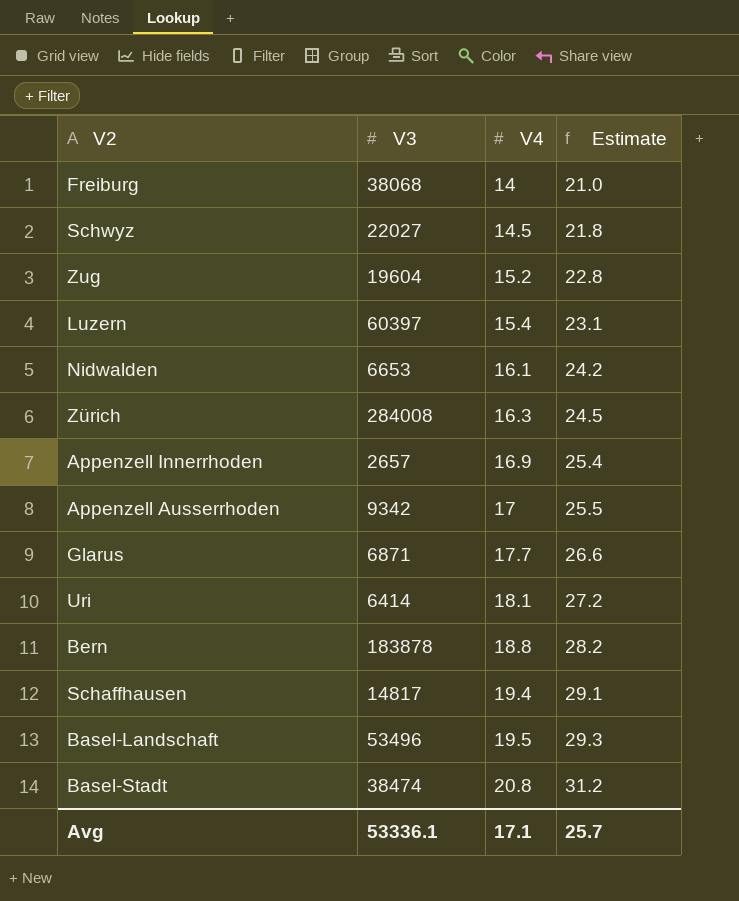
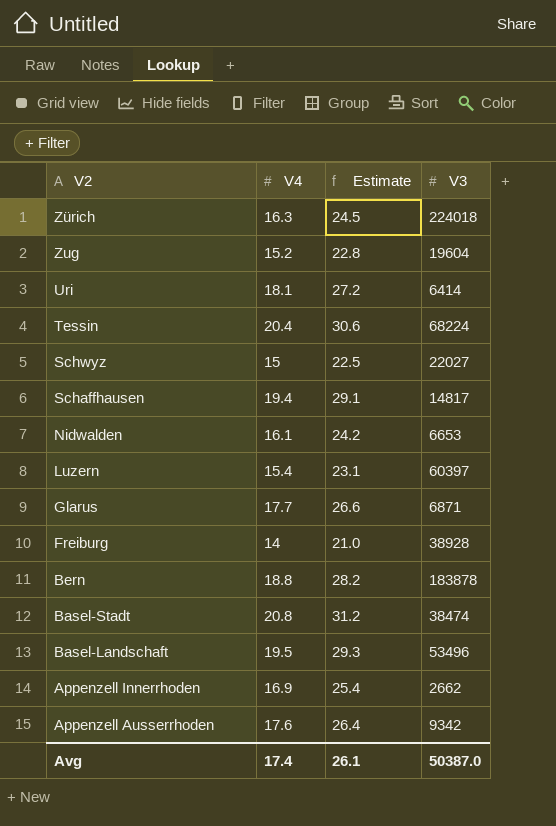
row order: V4 ascending -> V2 descending
column V3 | position: 2 -> 4
Zürich | V3: 284008 -> 224018
row Tessin: none -> 20.4 | 30.6 | 68224
Schwyz | V4: 14.5 -> 15
Schwyz | Estimate: 21.8 -> 22.5
Freiburg | V3: 38068 -> 38928
Appenzell Innerrhoden | V3: 2657 -> 2662
Appenzell Ausserrhoden | V4: 17 -> 17.6
Appenzell Ausserrhoden | Estimate: 25.5 -> 26.4
Avg | V4: 17.1 -> 17.4
Avg | Estimate: 25.7 -> 26.1
Avg | V3: 53336.1 -> 50387.0

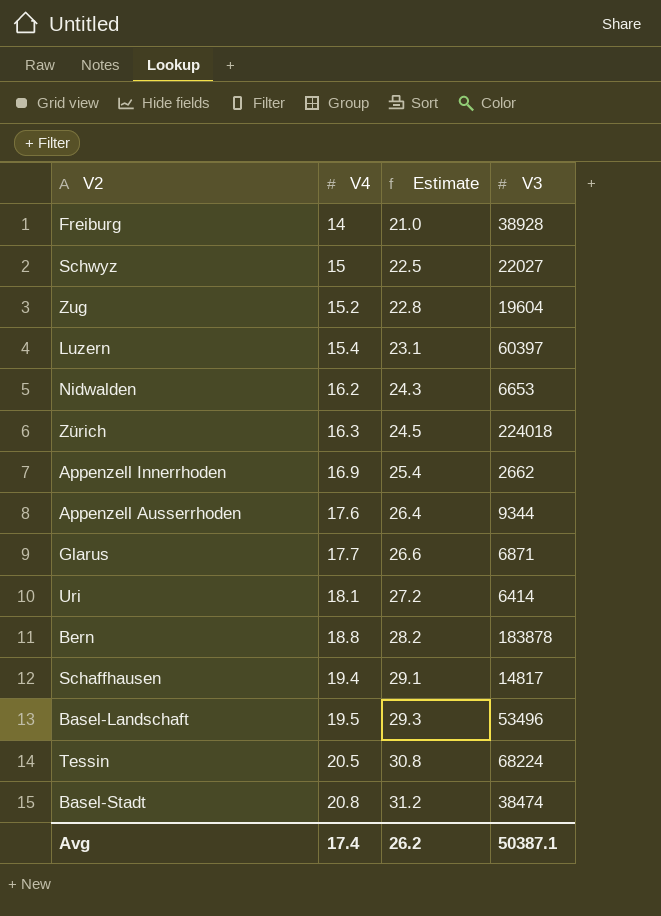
row order: V2 descending -> V4 ascending
Nidwalden | V4: 16.1 -> 16.2
Nidwalden | Estimate: 24.2 -> 24.3
Appenzell Ausserrhoden | V3: 9342 -> 9344
Tessin | V4: 20.4 -> 20.5
Tessin | Estimate: 30.6 -> 30.8
Avg | Estimate: 26.1 -> 26.2
Avg | V3: 50387.0 -> 50387.1

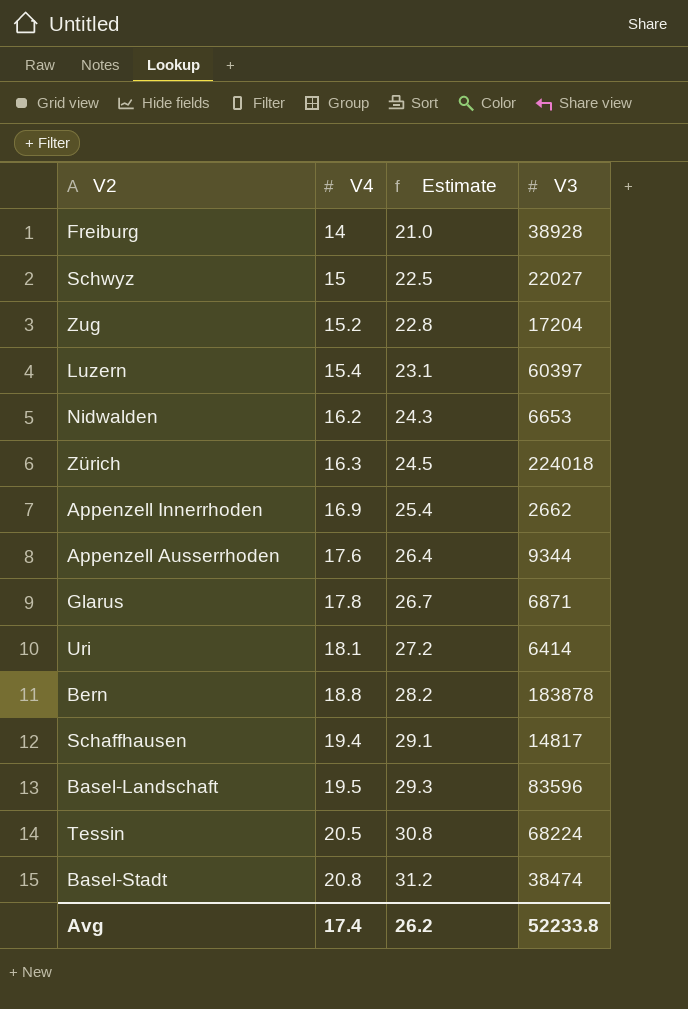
Zug | V3: 19604 -> 17204
Glarus | V4: 17.7 -> 17.8
Glarus | Estimate: 26.6 -> 26.7
Basel-Landschaft | V3: 53496 -> 83596
Avg | V3: 50387.1 -> 52233.8

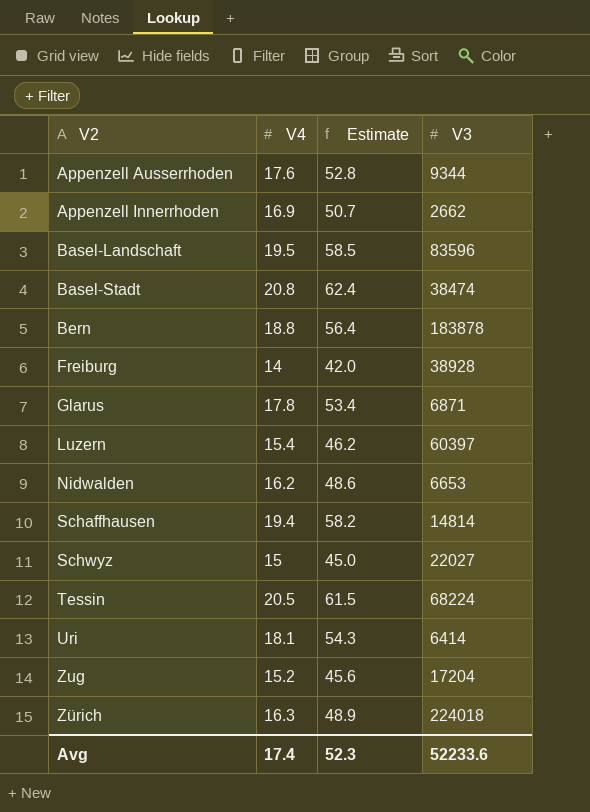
row order: V4 ascending -> V2 ascending
column Estimate | formula: [V4] * 1.5 -> [V4] * 3
Schaffhausen | V3: 14817 -> 14814
Avg | Estimate: 26.2 -> 52.3
Avg | V3: 52233.8 -> 52233.6

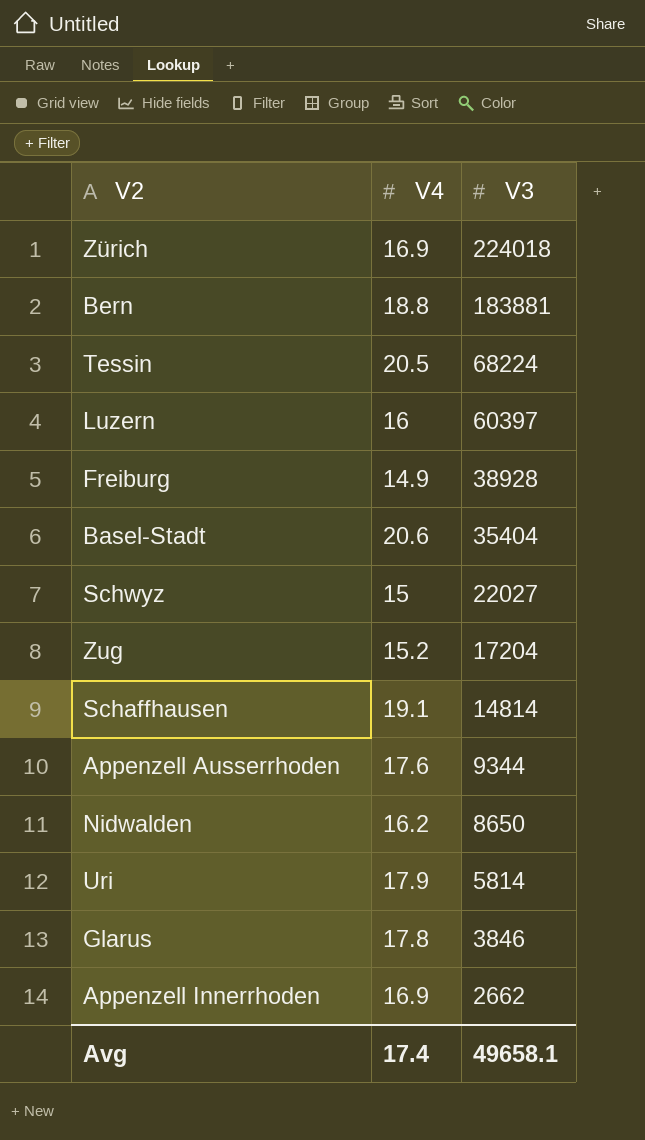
row order: V2 ascending -> V3 descending
column Estimate | formula: [V4] * 3 -> none
row Basel-Landschaft: 19.5 | 58.5 | 83596 -> none
Zürich | V4: 16.3 -> 16.9
Bern | V3: 183878 -> 183881
Luzern | V4: 15.4 -> 16
Freiburg | V4: 14 -> 14.9
Basel-Stadt | V4: 20.8 -> 20.6
Basel-Stadt | V3: 38474 -> 35404
Schaffhausen | V4: 19.4 -> 19.1
Nidwalden | V3: 6653 -> 8650
Uri | V4: 18.1 -> 17.9
Uri | V3: 6414 -> 5814
Glarus | V3: 6871 -> 3846
Avg | V3: 52233.6 -> 49658.1

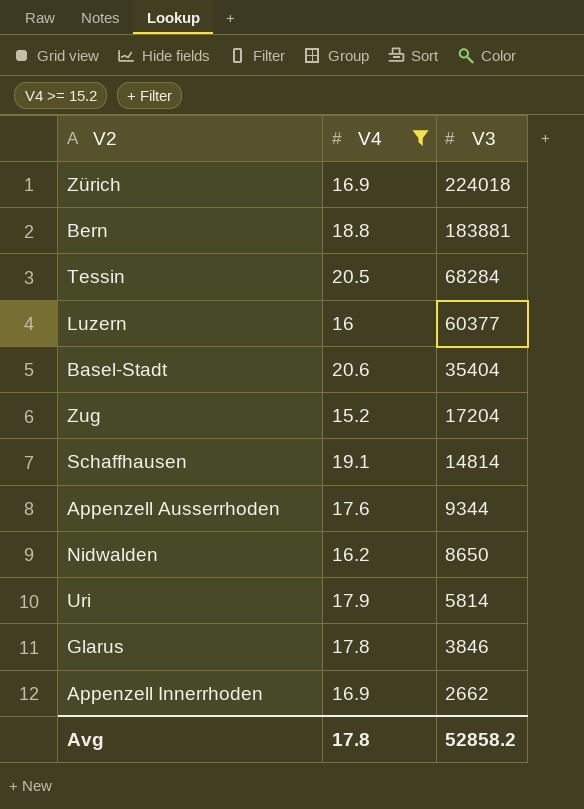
filter: none -> V4 >= 15.2
Tessin | V3: 68224 -> 68284
Luzern | V3: 60397 -> 60377
Avg | V4: 17.4 -> 17.8
Avg | V3: 49658.1 -> 52858.2

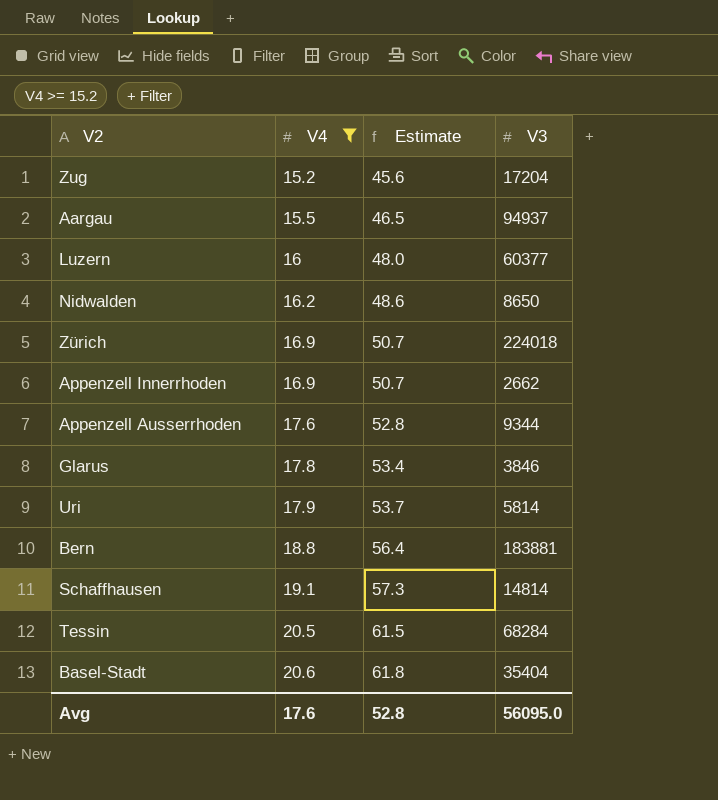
row order: V3 descending -> V4 ascending
column Estimate | formula: none -> [V4] * 3
row Aargau: none -> 15.5 | 46.5 | 94937
Avg | V4: 17.8 -> 17.6
Avg | V3: 52858.2 -> 56095.0

